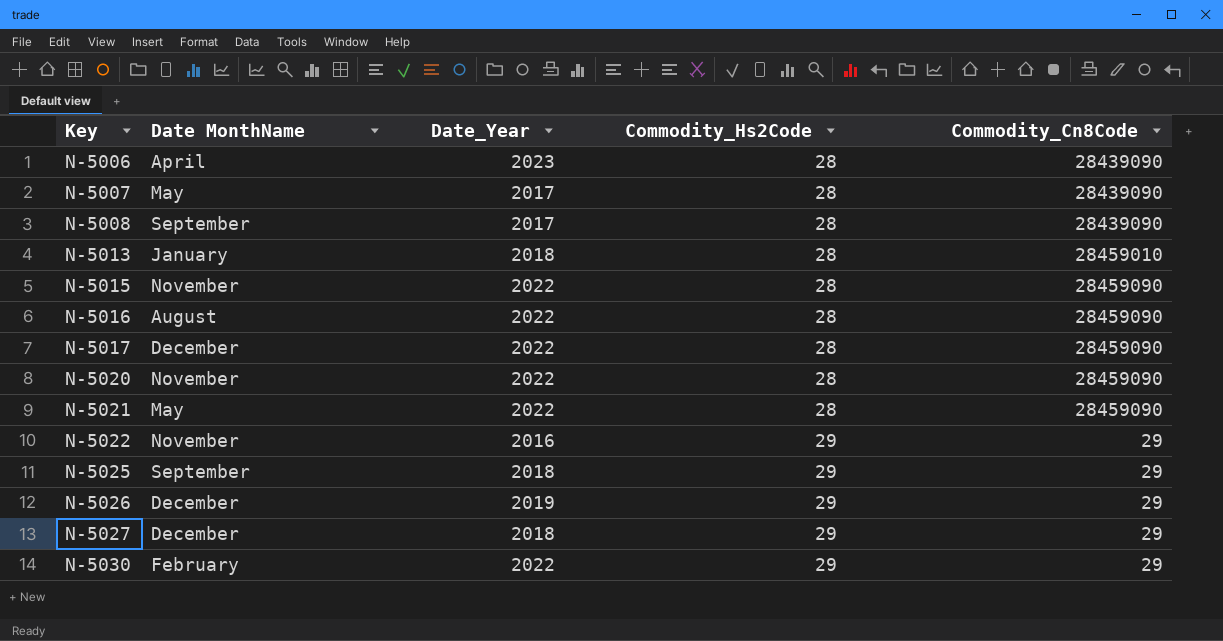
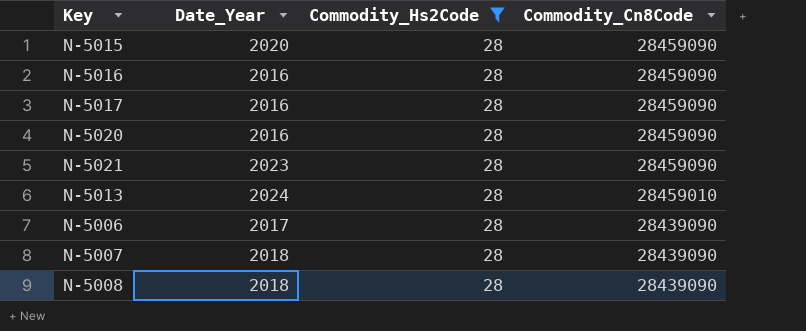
filter: none -> Commodity_Hs2Code = 28
row order: Key ascending -> Commodity_Cn8Code descending
column Date MonthName | position: 2 -> none
N-5015 | Date_Year: 2022 -> 2020
N-5016 | Date_Year: 2022 -> 2016
N-5017 | Date_Year: 2022 -> 2016
N-5020 | Date_Year: 2022 -> 2016
N-5021 | Date_Year: 2022 -> 2023
N-5013 | Date_Year: 2018 -> 2024
N-5006 | Date_Year: 2023 -> 2017
N-5007 | Date_Year: 2017 -> 2018
N-5008 | Date_Year: 2017 -> 2018

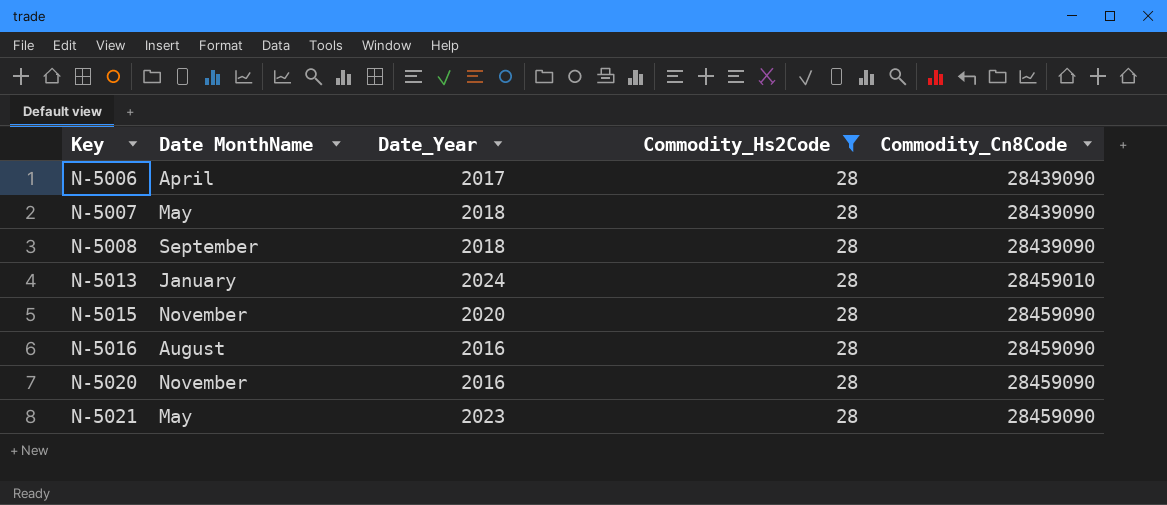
row order: Commodity_Cn8Code descending -> Key ascending
column Date MonthName | position: none -> 2
row N-5017: 2016 | 28 | 28459090 -> none

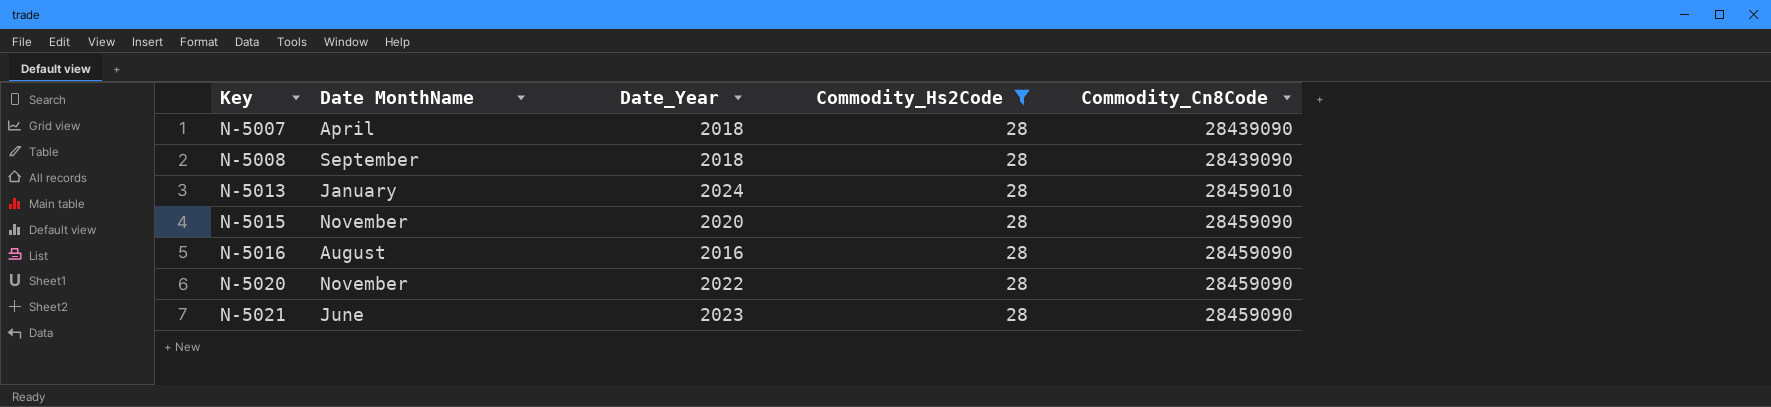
row N-5006: April | 2017 | 28 | 28439090 -> none
N-5007 | Date MonthName: May -> April
N-5020 | Date_Year: 2016 -> 2022
N-5021 | Date MonthName: May -> June

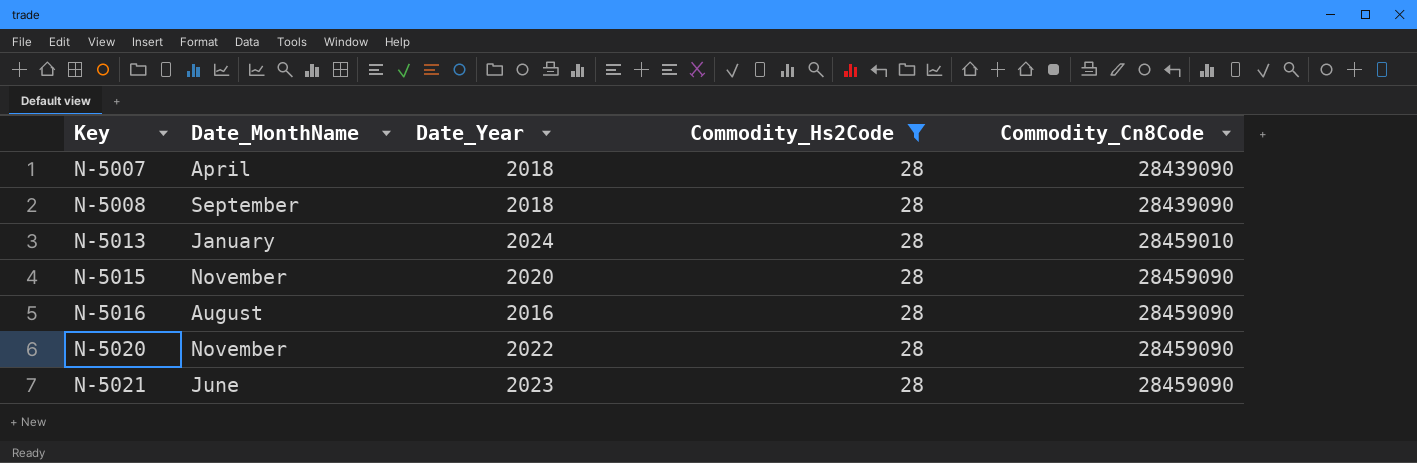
column name: Date MonthName -> Date_MonthName

